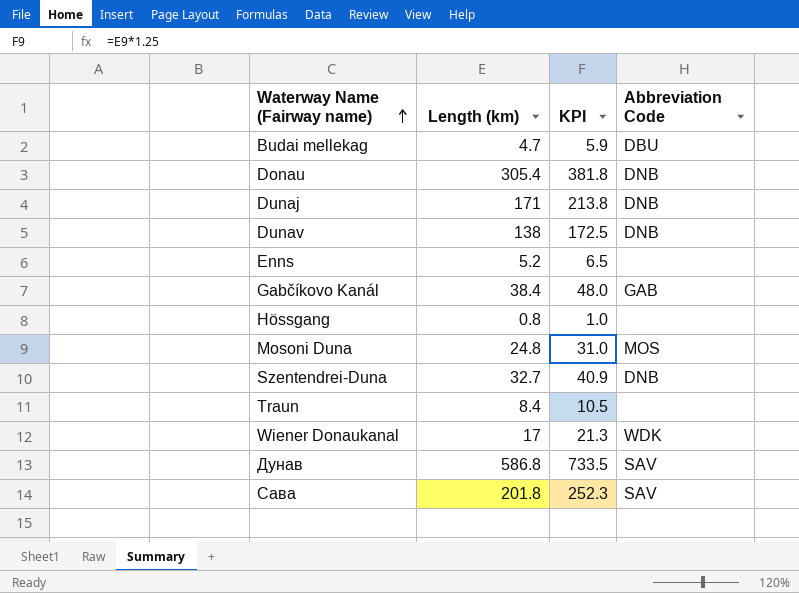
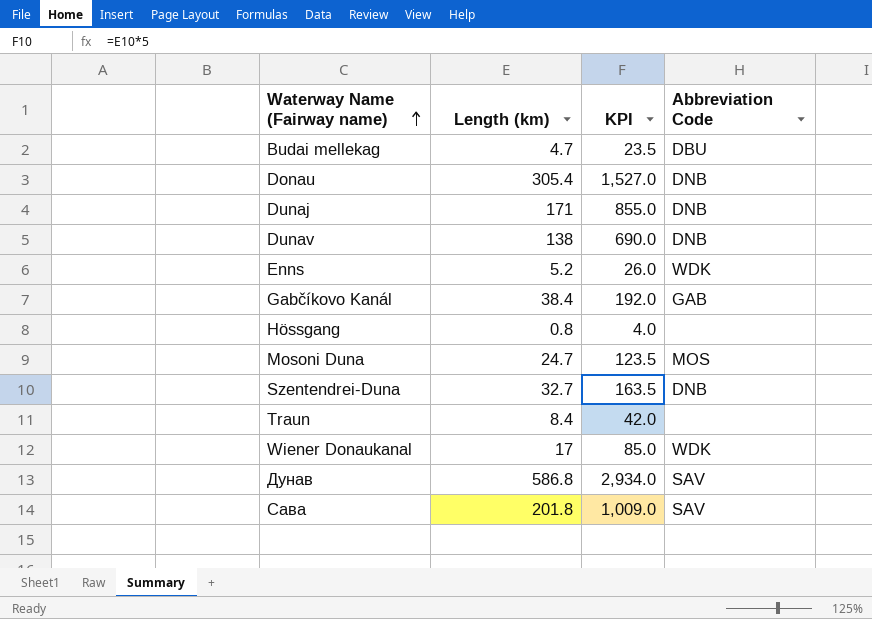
column KPI | formula: [Length (km)] * 1.25 -> [Length (km)] * 5
Enns | Abbreviation Code: none -> WDK
Mosoni Duna | Length (km): 24.8 -> 24.7

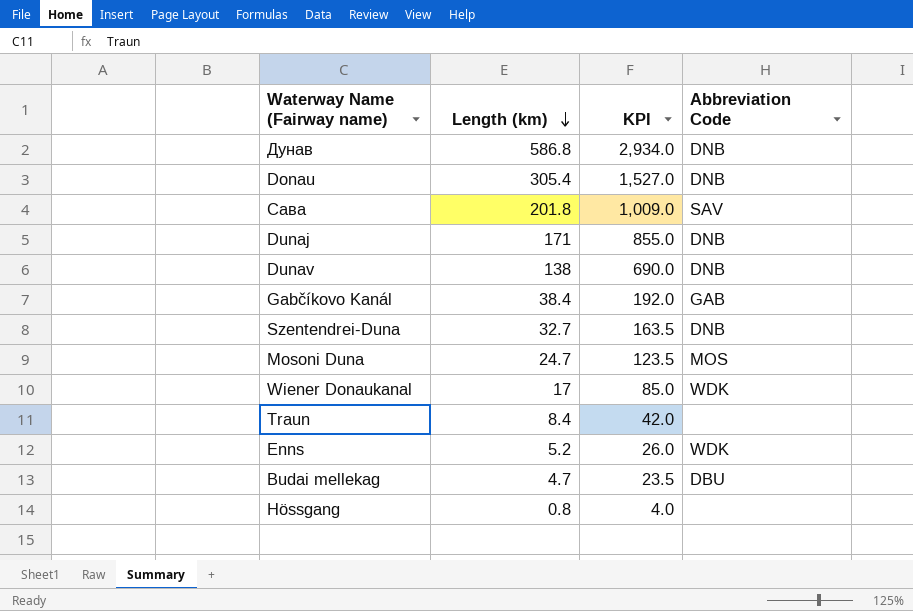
row order: Waterway Name (Fairway name) ascending -> Length (km) descending
Дунав | Abbreviation Code: SAV -> DNB

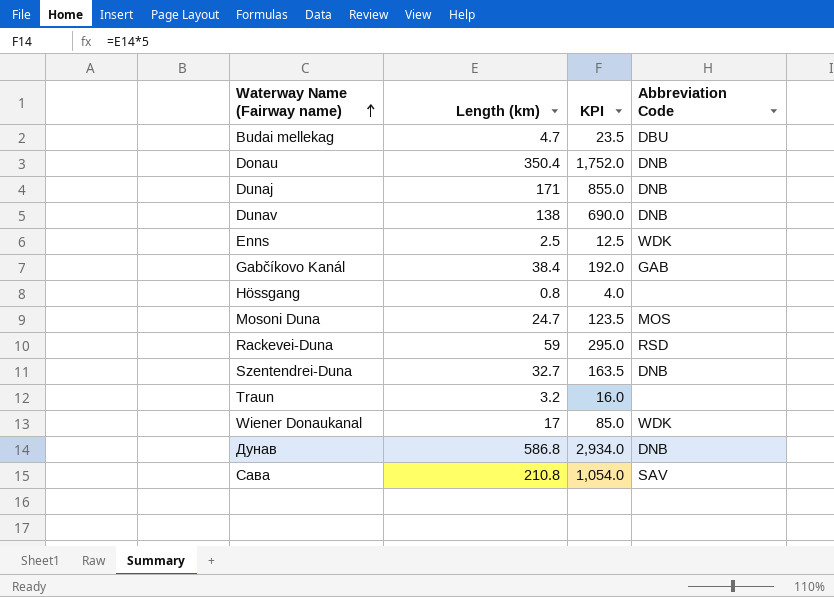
row order: Length (km) descending -> Waterway Name (Fairway name) ascending
Donau | Length (km): 305.4 -> 350.4
Donau | KPI: 1,527.0 -> 1,752.0
Enns | Length (km): 5.2 -> 2.5
Enns | KPI: 26.0 -> 12.5
row Rackevei-Duna: none -> 59 | 295.0 | RSD
Traun | Length (km): 8.4 -> 3.2
Traun | KPI: 42.0 -> 16.0
Сава | Length (km): 201.8 -> 210.8
Сава | KPI: 1,009.0 -> 1,054.0

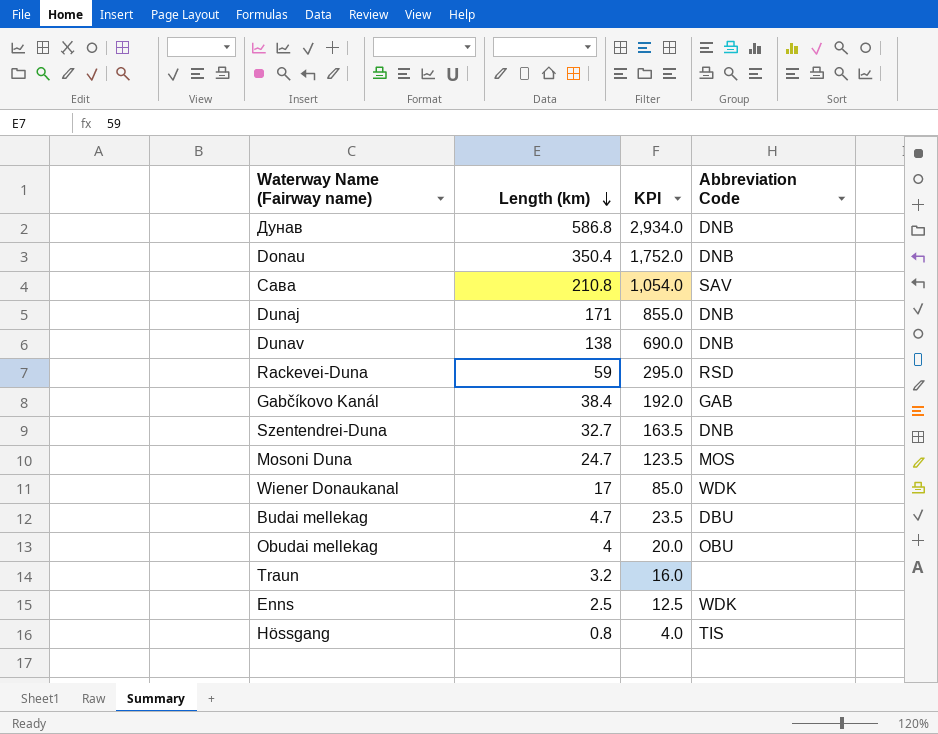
row order: Waterway Name (Fairway name) ascending -> Length (km) descending
row Obudai mellekag: none -> 4 | 20.0 | OBU
Hössgang | Abbreviation Code: none -> TIS

